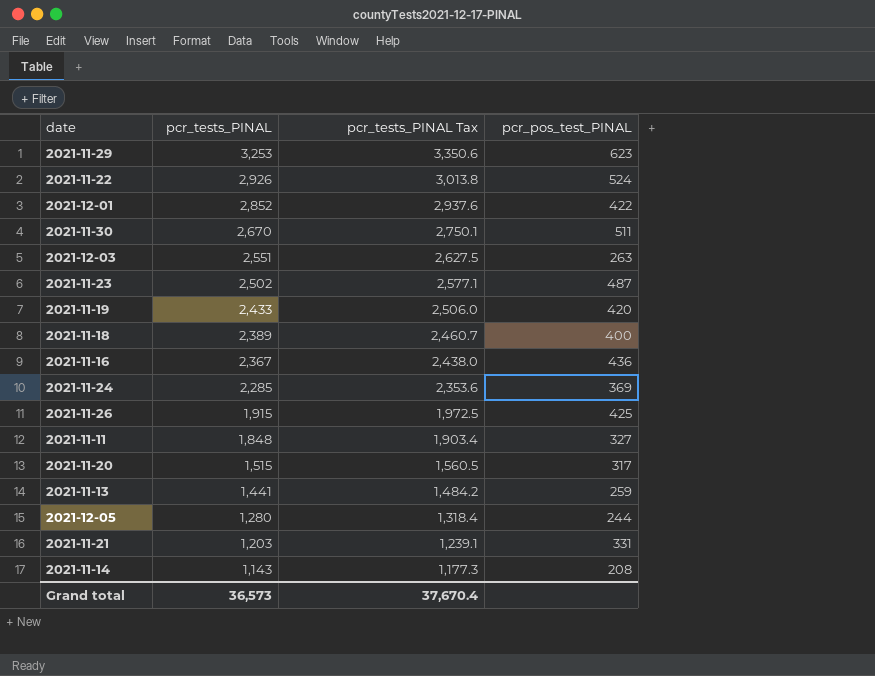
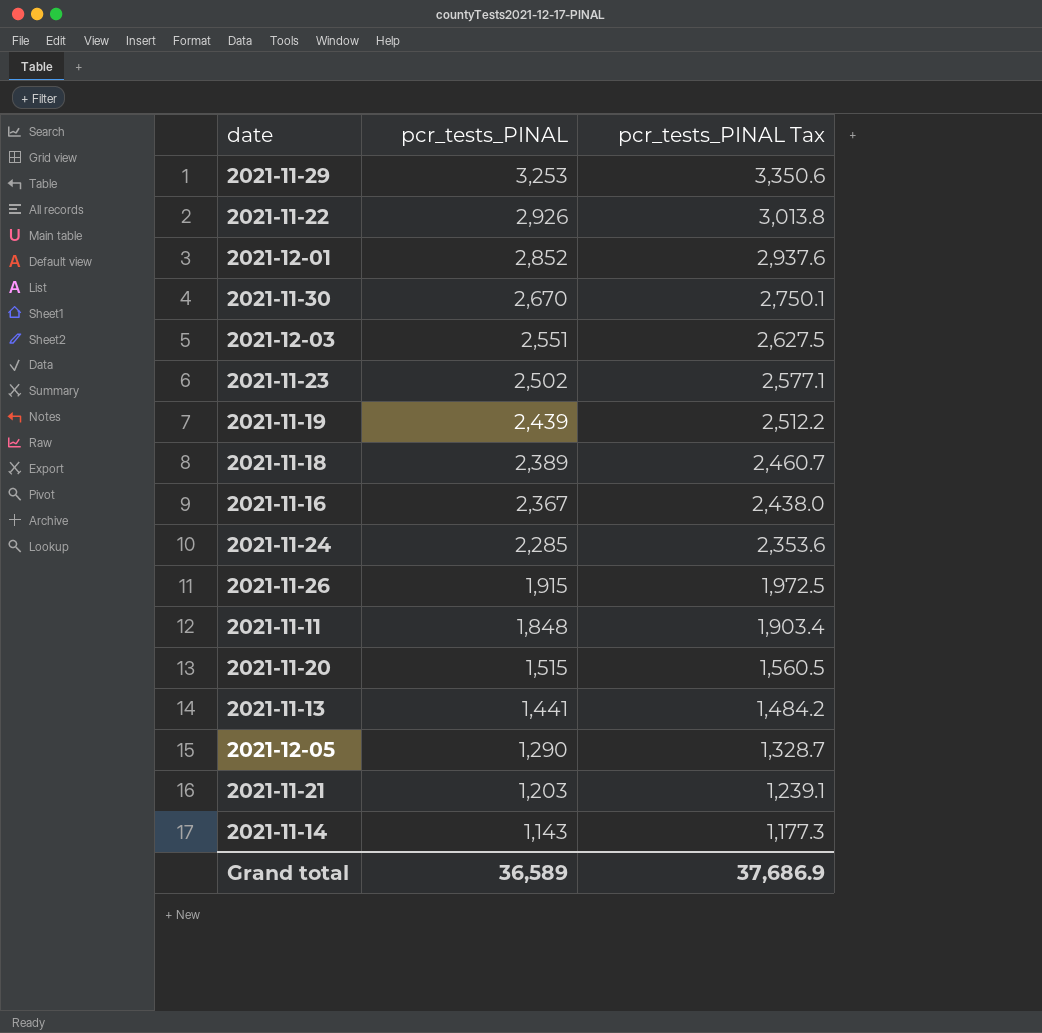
column pcr_pos_test_PINAL | position: 4 -> none
2021-11-19 | pcr_tests_PINAL: 2,433 -> 2,439
2021-11-19 | pcr_tests_PINAL Tax: 2,506.0 -> 2,512.2
2021-12-05 | pcr_tests_PINAL: 1,280 -> 1,290
2021-12-05 | pcr_tests_PINAL Tax: 1,318.4 -> 1,328.7
Grand total | pcr_tests_PINAL: 36,573 -> 36,589
Grand total | pcr_tests_PINAL Tax: 37,670.4 -> 37,686.9

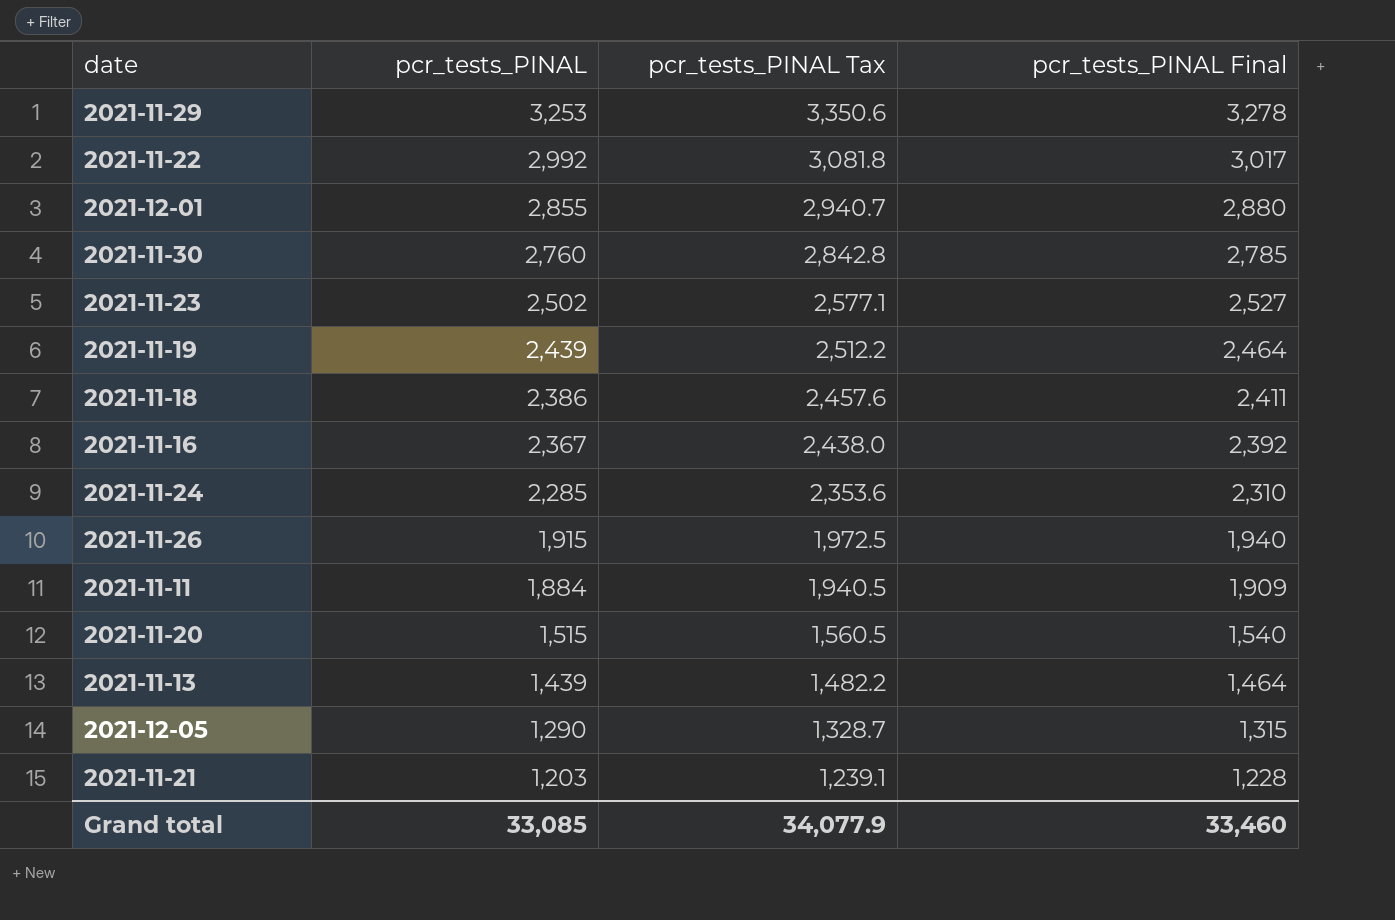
column pcr_tests_PINAL Final | formula: none -> [pcr_tests_PINAL] + 25
row 2021-12-03: 2,551 | 2,627.5 -> none
row 2021-11-14: 1,143 | 1,177.3 -> none
2021-11-22 | pcr_tests_PINAL: 2,926 -> 2,992
2021-11-22 | pcr_tests_PINAL Tax: 3,013.8 -> 3,081.8
2021-12-01 | pcr_tests_PINAL: 2,852 -> 2,855
2021-12-01 | pcr_tests_PINAL Tax: 2,937.6 -> 2,940.7
2021-11-30 | pcr_tests_PINAL: 2,670 -> 2,760
2021-11-30 | pcr_tests_PINAL Tax: 2,750.1 -> 2,842.8
2021-11-18 | pcr_tests_PINAL: 2,389 -> 2,386
2021-11-18 | pcr_tests_PINAL Tax: 2,460.7 -> 2,457.6
2021-11-11 | pcr_tests_PINAL: 1,848 -> 1,884
2021-11-11 | pcr_tests_PINAL Tax: 1,903.4 -> 1,940.5
2021-11-13 | pcr_tests_PINAL: 1,441 -> 1,439
2021-11-13 | pcr_tests_PINAL Tax: 1,484.2 -> 1,482.2
Grand total | pcr_tests_PINAL: 36,589 -> 33,085
Grand total | pcr_tests_PINAL Tax: 37,686.9 -> 34,077.9

